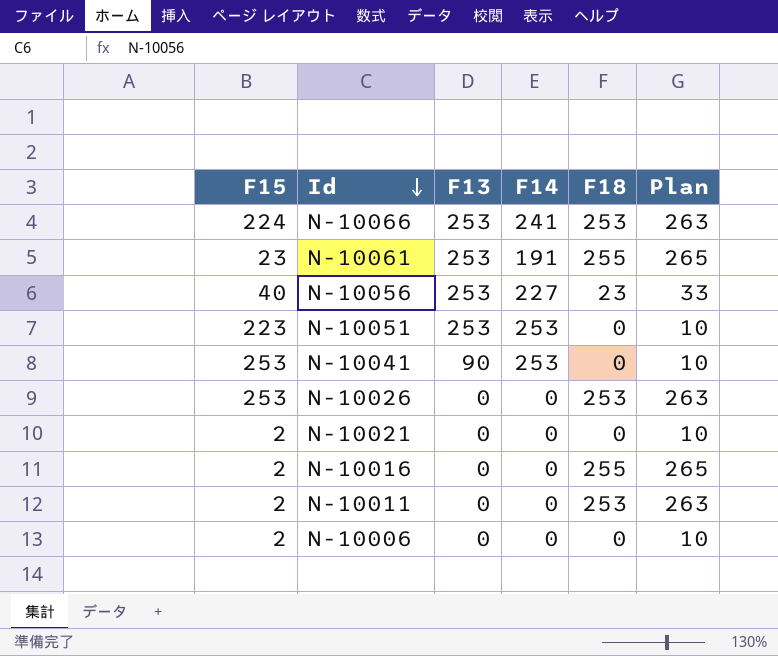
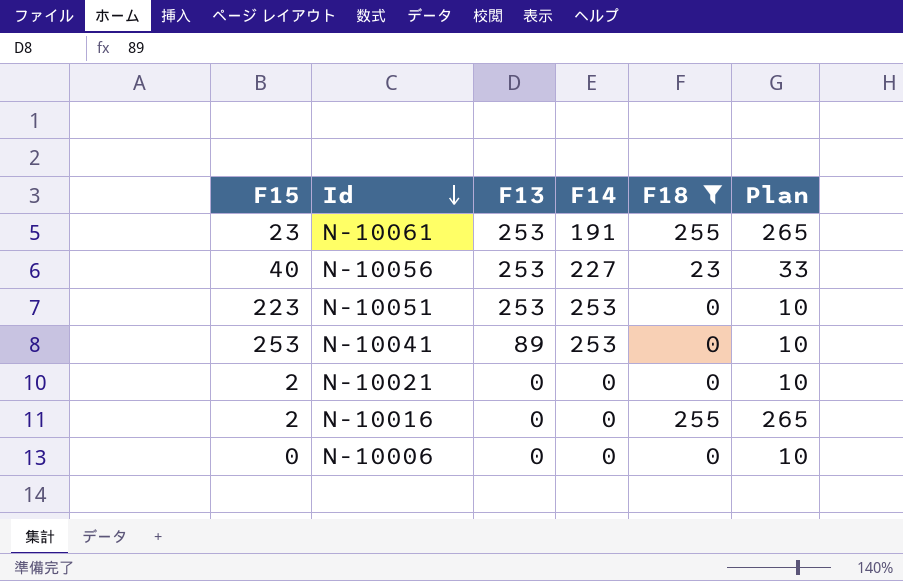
filter: none -> F18 != 253
N-10041 | F13: 90 -> 89
N-10006 | F15: 2 -> 0

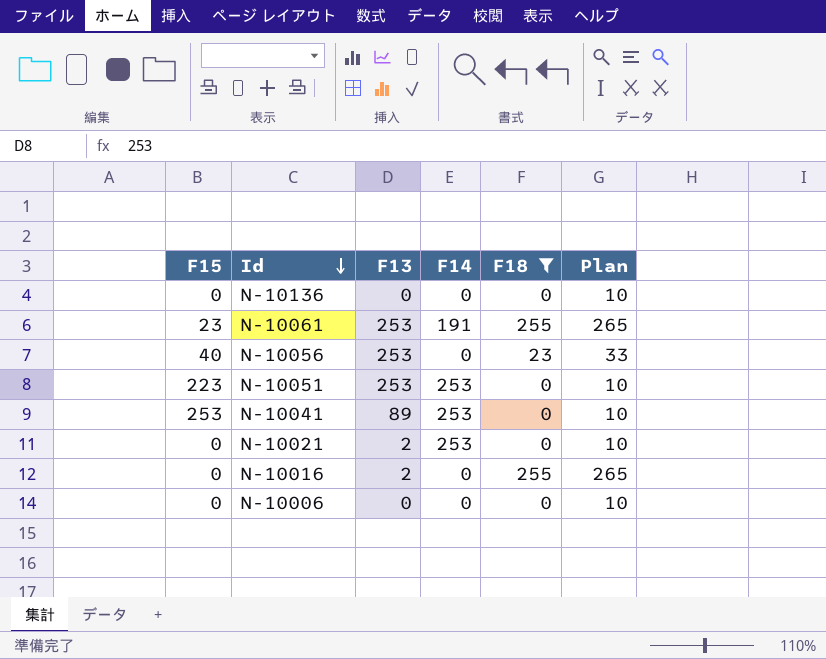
row N-10136: none -> 0 | 0 | 0 | 0 | 10
N-10056 | F14: 227 -> 0
N-10021 | F15: 2 -> 0
N-10021 | F13: 0 -> 2
N-10021 | F14: 0 -> 253
N-10016 | F15: 2 -> 0
N-10016 | F13: 0 -> 2

